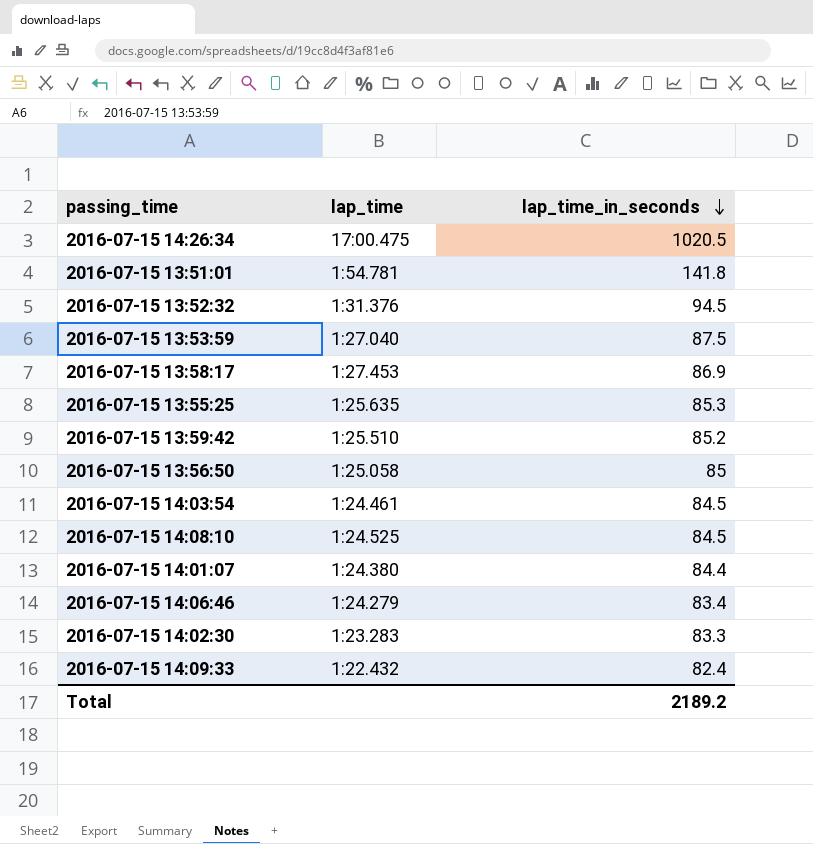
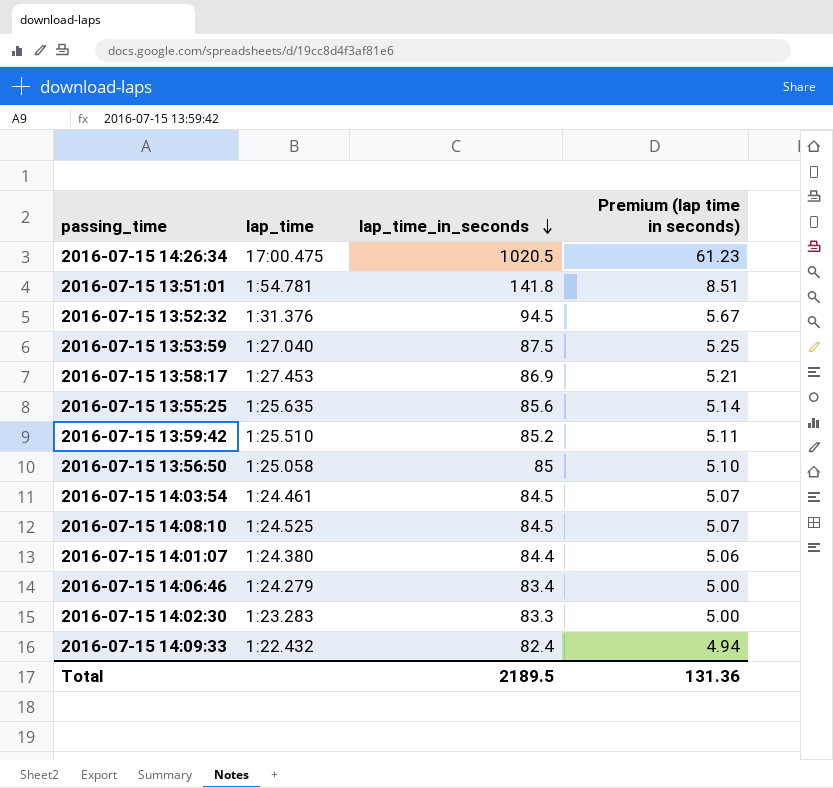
column Premium (lap time in seconds) | formula: none -> [lap_time_in_seconds] * 0.06
2016-07-15 13:55:25 | lap_time_in_seconds: 85.3 -> 85.6
Total | lap_time_in_seconds: 2189.2 -> 2189.5

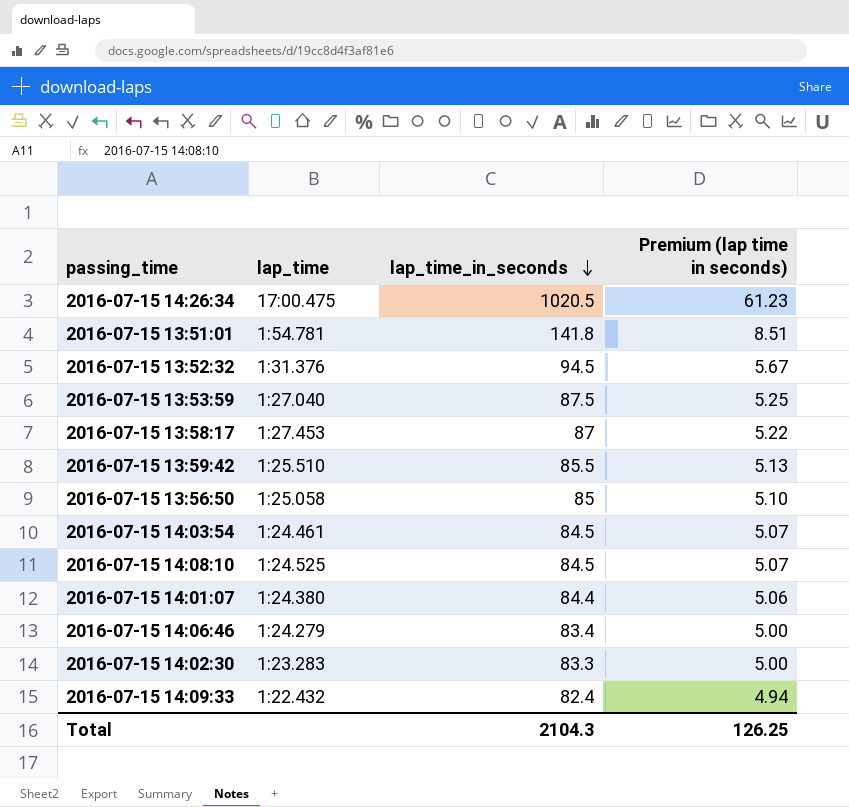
row 2016-07-15 13:55:25: 1:25.635 | 85.6 | 5.14 -> none
2016-07-15 13:58:17 | lap_time_in_seconds: 86.9 -> 87
2016-07-15 13:58:17 | Premium (lap time in seconds): 5.21 -> 5.22
2016-07-15 13:59:42 | lap_time_in_seconds: 85.2 -> 85.5
2016-07-15 13:59:42 | Premium (lap time in seconds): 5.11 -> 5.13
Total | lap_time_in_seconds: 2189.5 -> 2104.3
Total | Premium (lap time in seconds): 131.36 -> 126.25

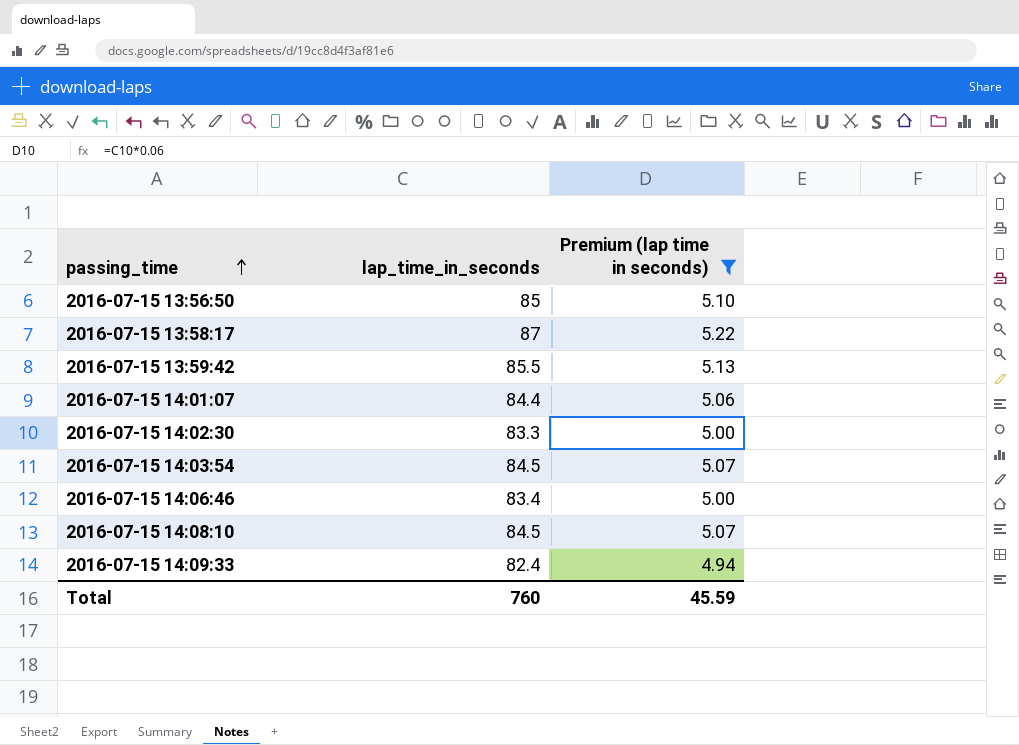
filter: none -> Premium (lap time in seconds) <= 5.22
row order: lap_time_in_seconds descending -> passing_time ascending
column lap_time | position: 2 -> none
Total | lap_time_in_seconds: 2104.3 -> 760
Total | Premium (lap time in seconds): 126.25 -> 45.59

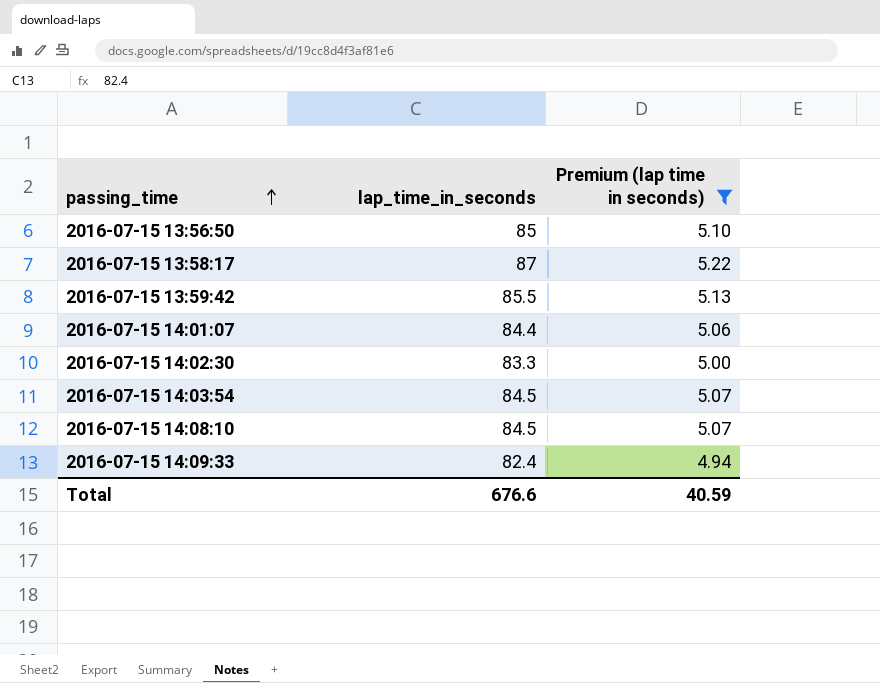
row 2016-07-15 14:06:46: 83.4 | 5.00 -> none
Total | lap_time_in_seconds: 760 -> 676.6
Total | Premium (lap time in seconds): 45.59 -> 40.59

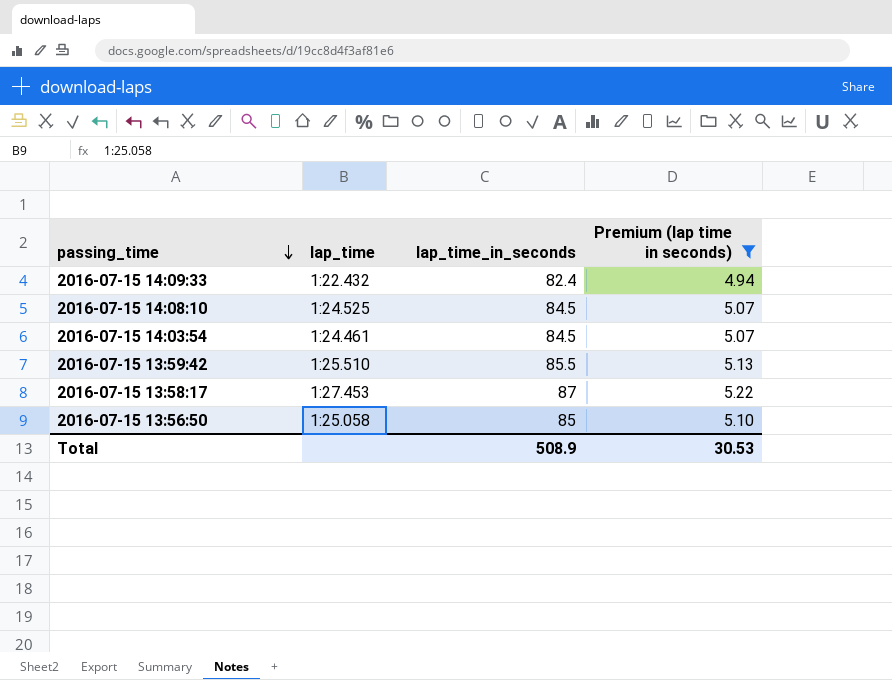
row order: passing_time ascending -> passing_time descending
column lap_time | position: none -> 2
row 2016-07-15 14:01:07: 84.4 | 5.06 -> none
row 2016-07-15 14:02:30: 83.3 | 5.00 -> none
Total | lap_time_in_seconds: 676.6 -> 508.9
Total | Premium (lap time in seconds): 40.59 -> 30.53

